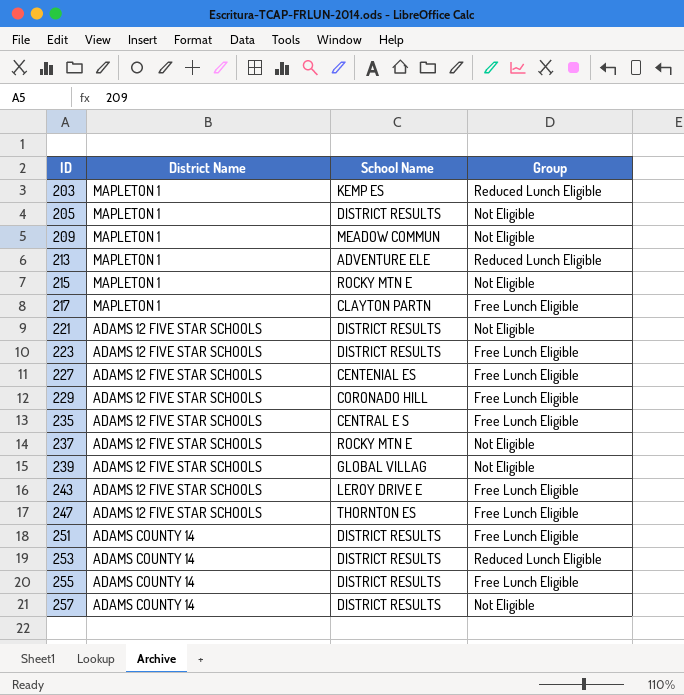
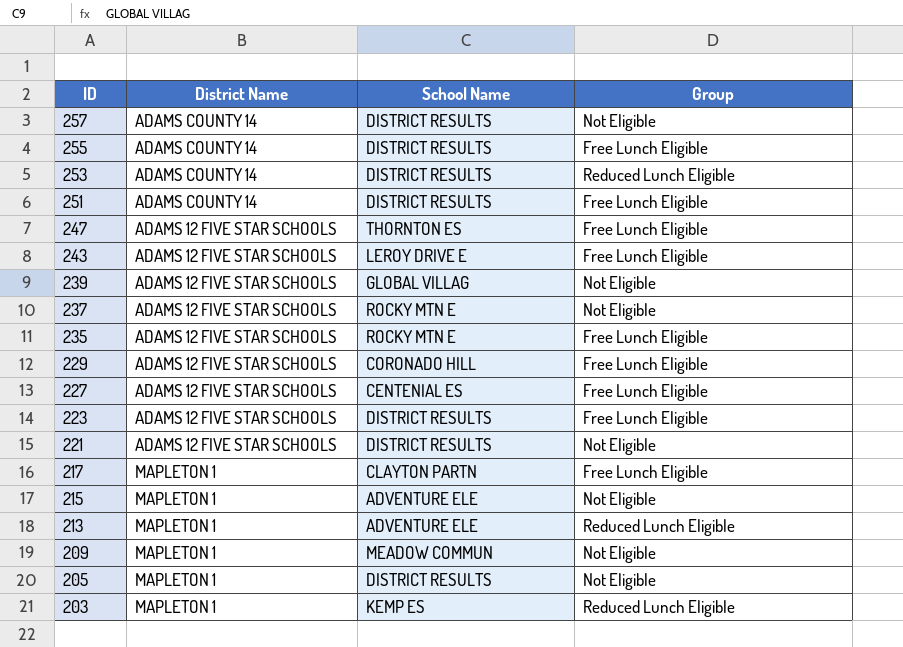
row order: ID ascending -> ID descending
235 | School Name: CENTRAL E S -> ROCKY MTN E
215 | School Name: ROCKY MTN E -> ADVENTURE ELE

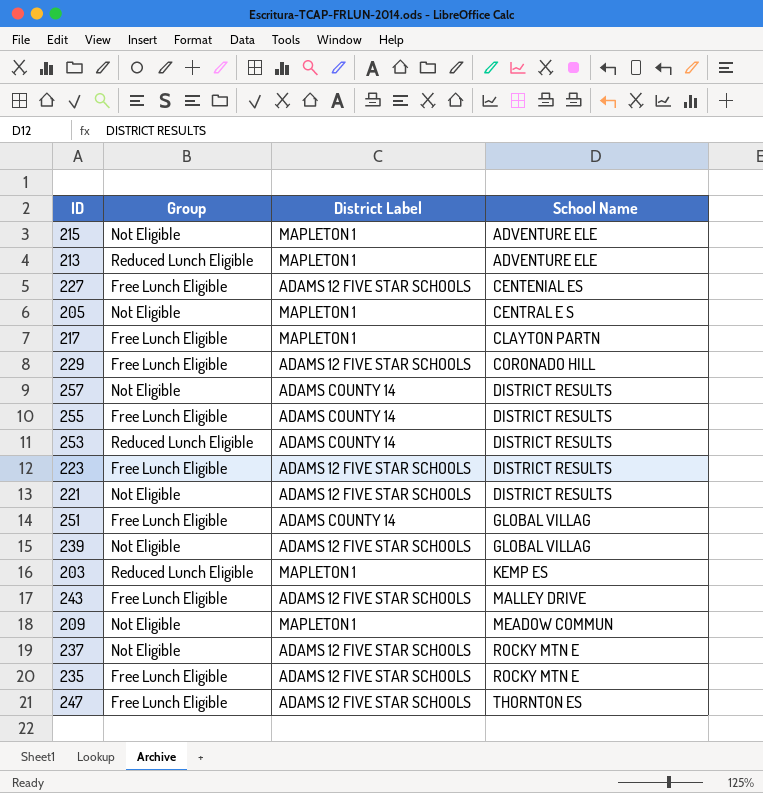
row order: ID descending -> School Name ascending
column Group | position: 4 -> 2
column name: District Name -> District Label
205 | School Name: DISTRICT RESULTS -> CENTRAL E S
251 | School Name: DISTRICT RESULTS -> GLOBAL VILLAG
243 | School Name: LEROY DRIVE E -> MALLEY DRIVE

